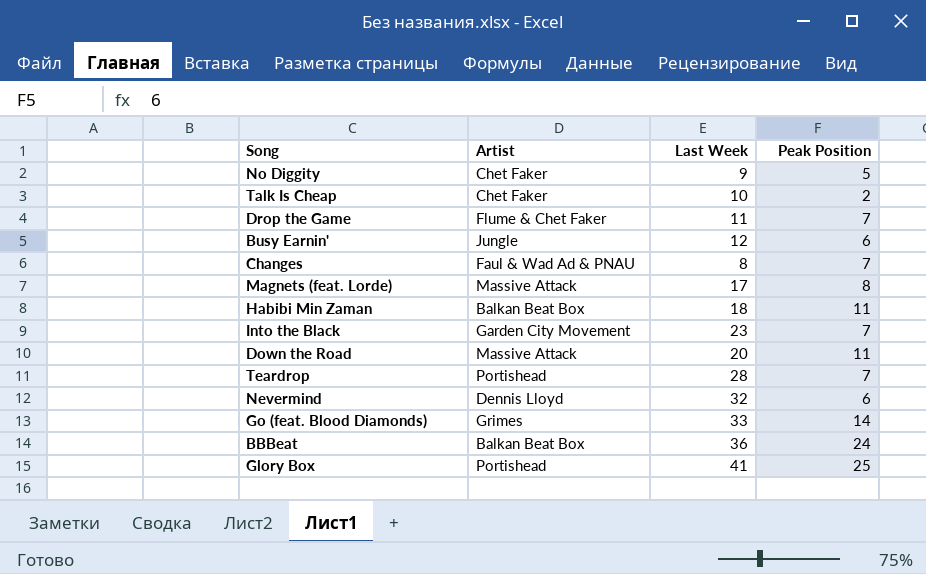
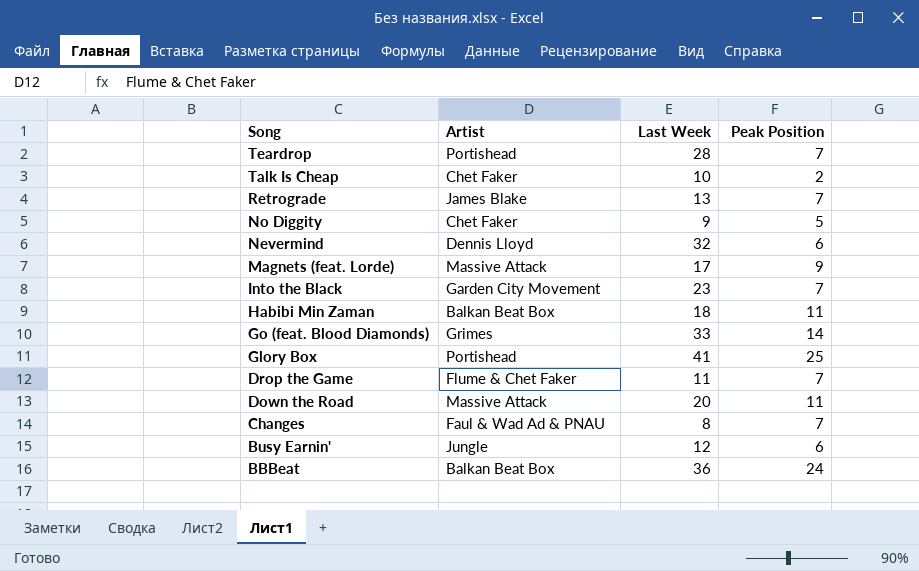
row order: none -> Song descending
row Retrograde: none -> James Blake | 13 | 7
Magnets (feat. Lorde) | Peak Position: 8 -> 9

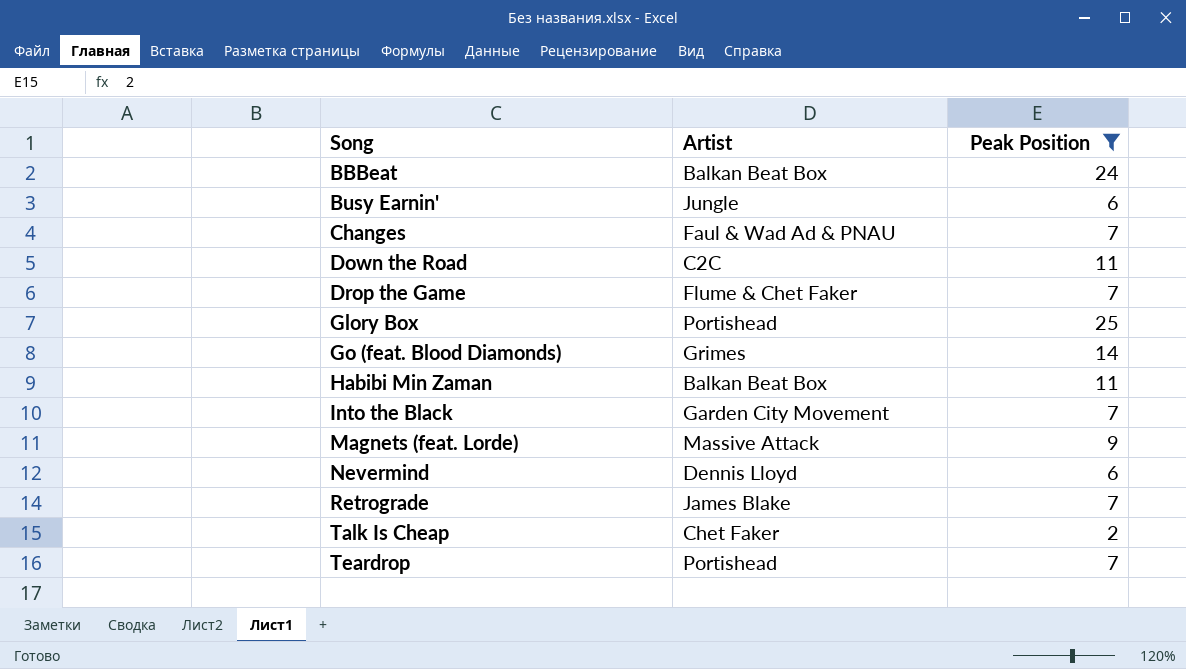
filter: none -> Peak Position != 5
row order: Song descending -> Song ascending
column Last Week | position: 3 -> none
Down the Road | Artist: Massive Attack -> C2C

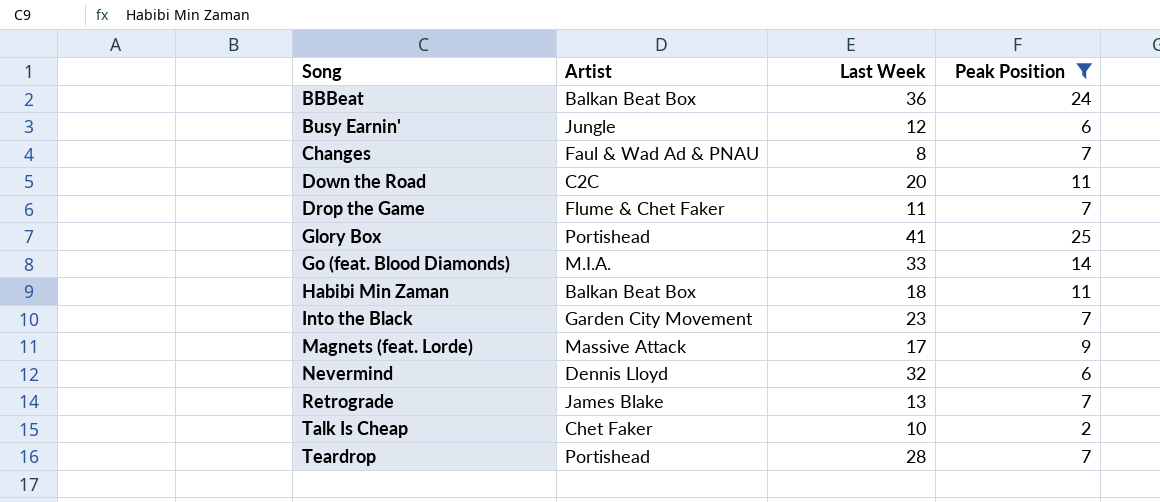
column Last Week | position: none -> 3
Go (feat. Blood Diamonds) | Artist: Grimes -> M.I.A.

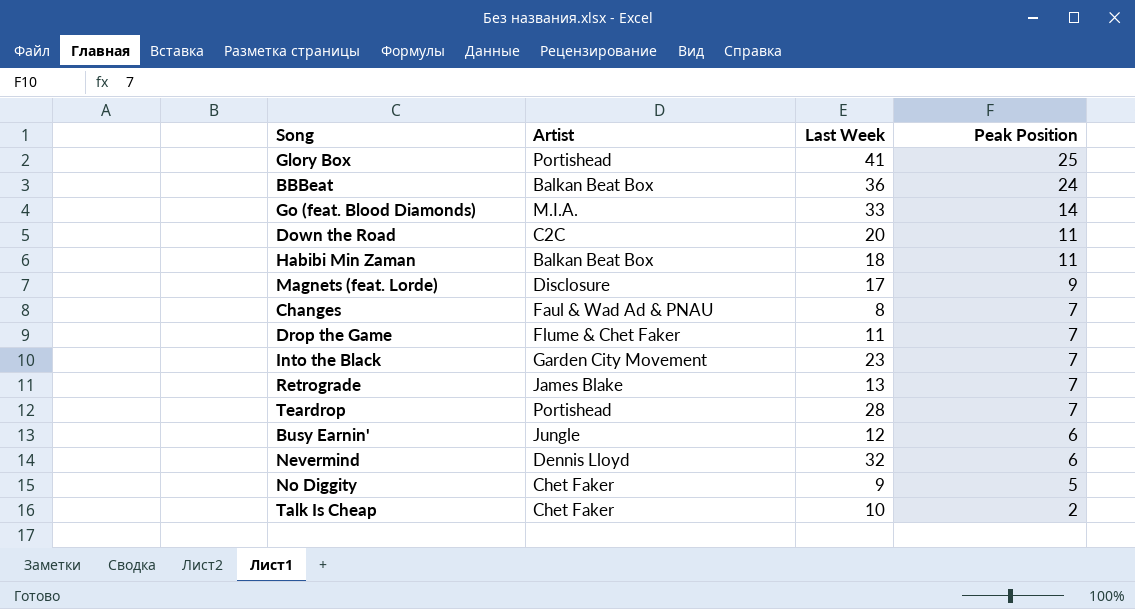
filter: Peak Position != 5 -> none
row order: Song ascending -> Peak Position descending
Magnets (feat. Lorde) | Artist: Massive Attack -> Disclosure

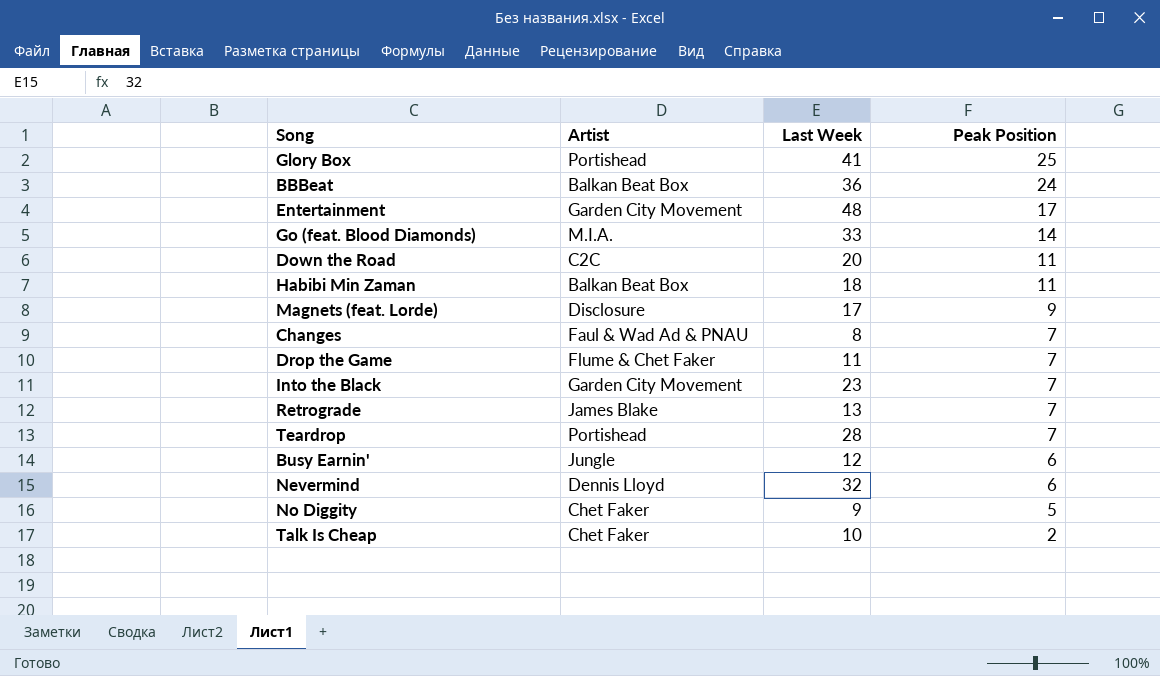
row Entertainment: none -> Garden City Movement | 48 | 17

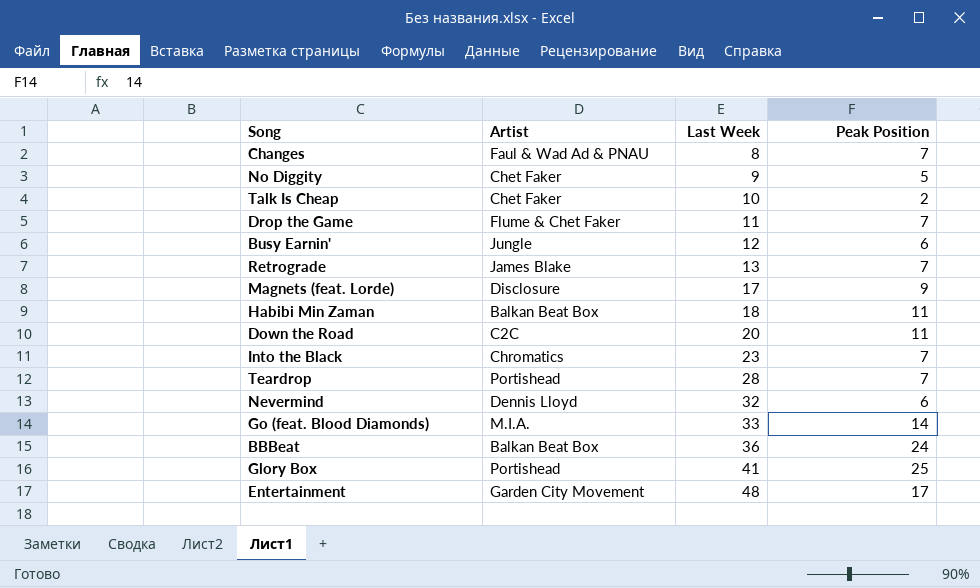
row order: Peak Position descending -> Last Week ascending
Into the Black | Artist: Garden City Movement -> Chromatics

